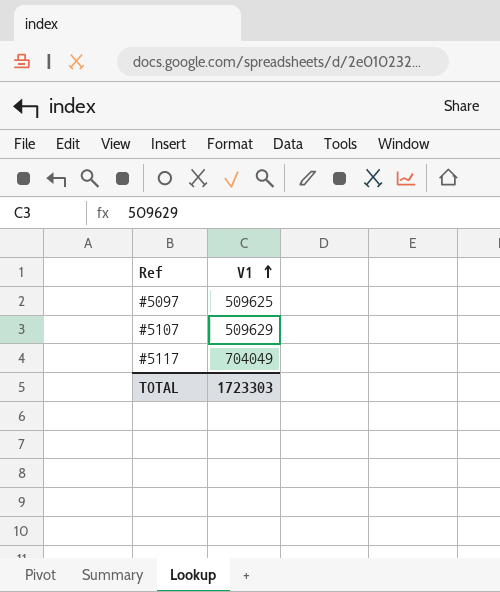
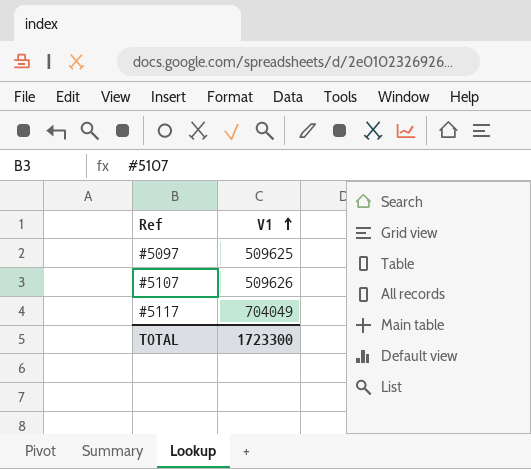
#5107 | V1: 509629 -> 509626
TOTAL | V1: 1723303 -> 1723300

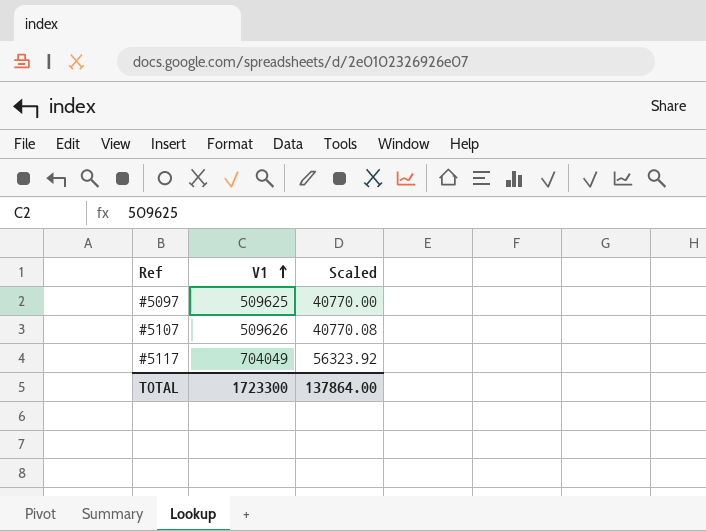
column Scaled | formula: none -> [V1] * 0.08

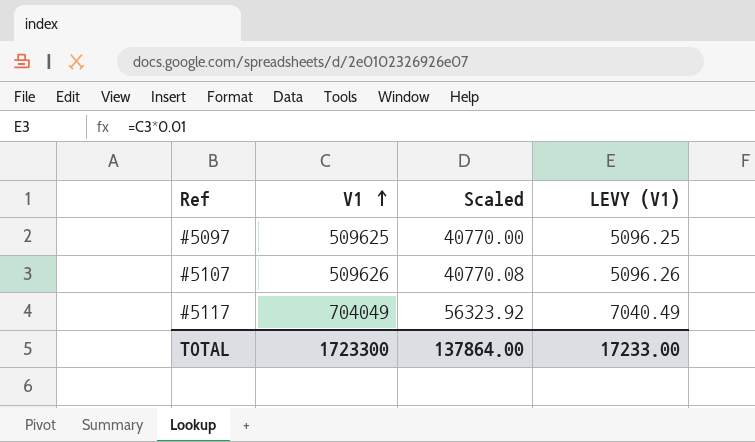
column LEVY (V1) | formula: none -> [V1] * 0.01

